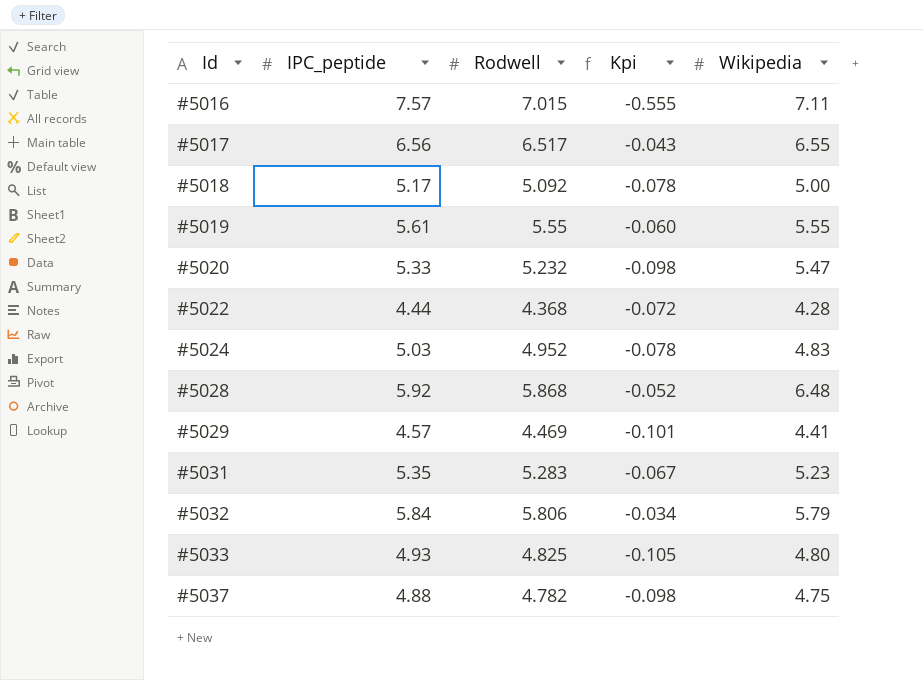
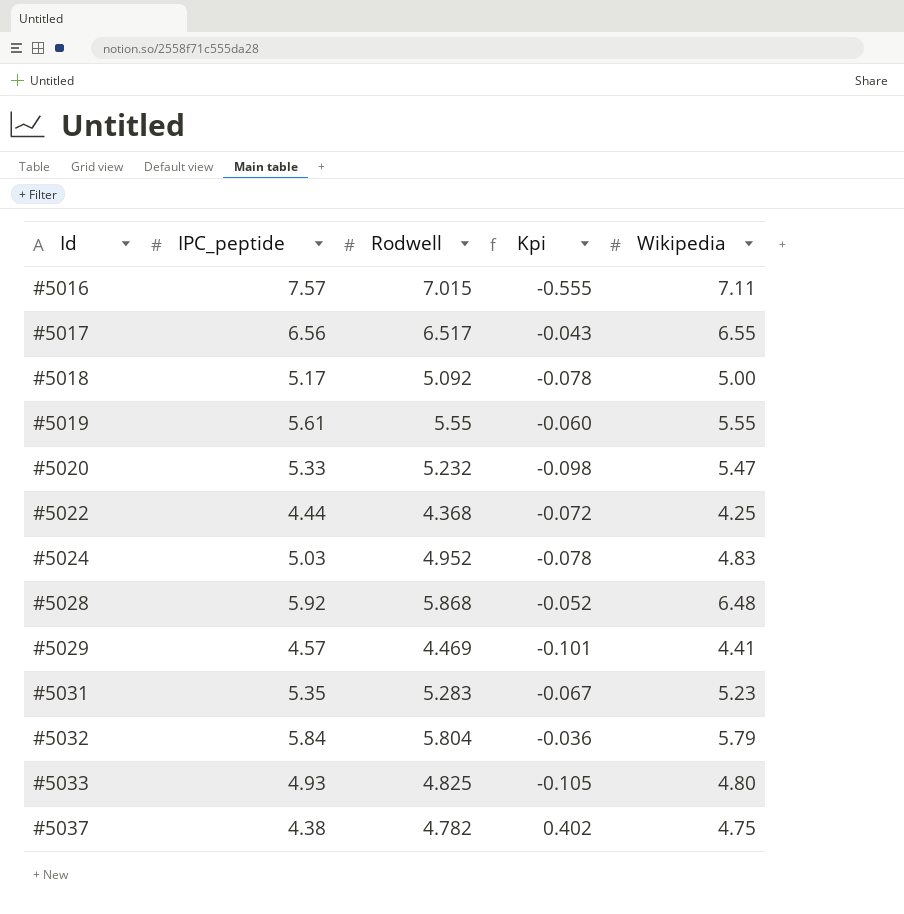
#5022 | Wikipedia: 4.28 -> 4.25
#5032 | Rodwell: 5.806 -> 5.804
#5032 | Kpi: -0.034 -> -0.036
#5037 | IPC_peptide: 4.88 -> 4.38
#5037 | Kpi: -0.098 -> 0.402

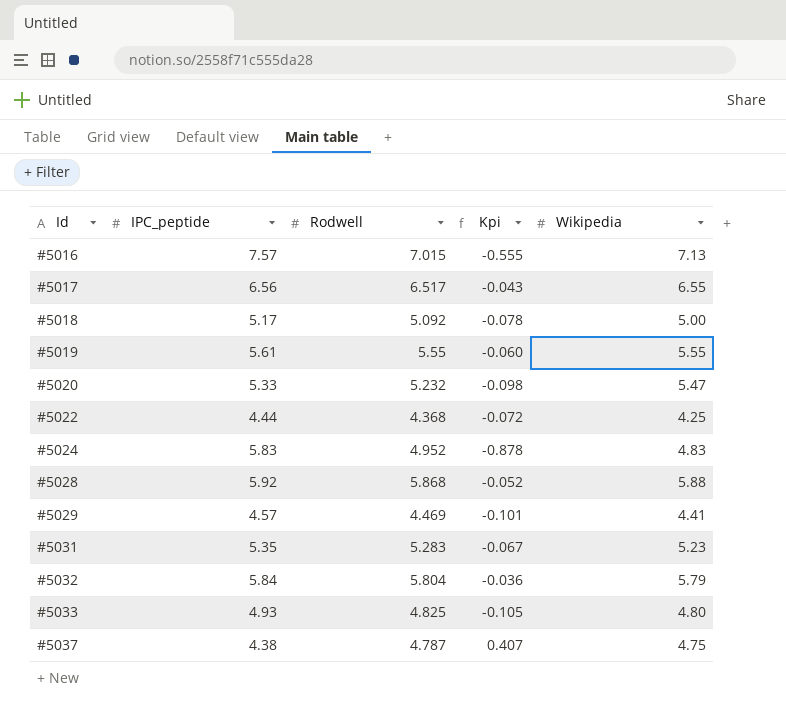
#5016 | Wikipedia: 7.11 -> 7.13
#5024 | IPC_peptide: 5.03 -> 5.83
#5024 | Kpi: -0.078 -> -0.878
#5028 | Wikipedia: 6.48 -> 5.88
#5037 | Rodwell: 4.782 -> 4.787
#5037 | Kpi: 0.402 -> 0.407

